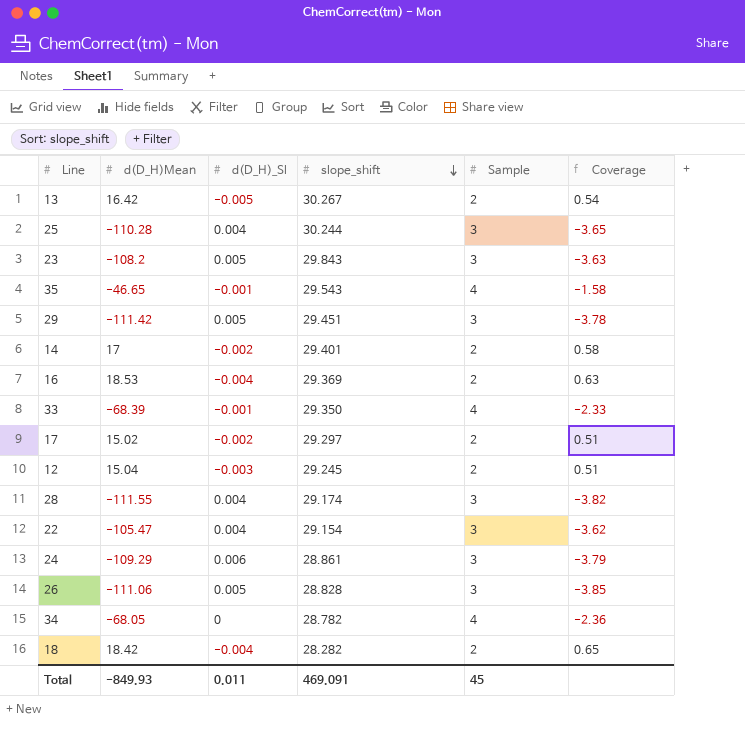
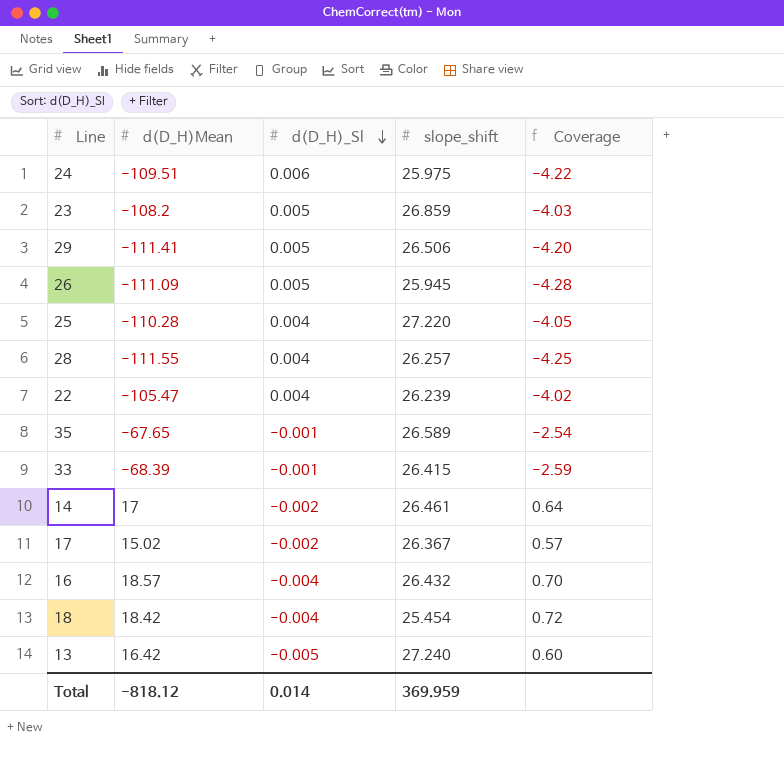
row order: slope_shift descending -> d(D_H)_Sl descending
column Sample | position: 5 -> none
row 12: 15.04 | -0.003 | 29.245 | 2 | 0.51 -> none
row 34: -68.05 | 0 | 28.782 | 4 | -2.36 -> none
24 | d(D_H)Mean: -109.29 -> -109.51
24 | slope_shift: 28.861 -> 25.975
24 | Coverage: -3.79 -> -4.22
23 | slope_shift: 29.843 -> 26.859
23 | Coverage: -3.63 -> -4.03
29 | d(D_H)Mean: -111.42 -> -111.41
29 | slope_shift: 29.451 -> 26.506
29 | Coverage: -3.78 -> -4.20
26 | d(D_H)Mean: -111.06 -> -111.09
26 | slope_shift: 28.828 -> 25.945
26 | Coverage: -3.85 -> -4.28
25 | slope_shift: 30.244 -> 27.220
25 | Coverage: -3.65 -> -4.05
28 | slope_shift: 29.174 -> 26.257
28 | Coverage: -3.82 -> -4.25
22 | slope_shift: 29.154 -> 26.239
22 | Coverage: -3.62 -> -4.02
35 | d(D_H)Mean: -46.65 -> -67.65
35 | slope_shift: 29.543 -> 26.589
35 | Coverage: -1.58 -> -2.54
33 | slope_shift: 29.350 -> 26.415
33 | Coverage: -2.33 -> -2.59
14 | slope_shift: 29.401 -> 26.461
14 | Coverage: 0.58 -> 0.64
17 | slope_shift: 29.297 -> 26.367
17 | Coverage: 0.51 -> 0.57
16 | d(D_H)Mean: 18.53 -> 18.57
16 | slope_shift: 29.369 -> 26.432
16 | Coverage: 0.63 -> 0.70
18 | slope_shift: 28.282 -> 25.454
18 | Coverage: 0.65 -> 0.72
13 | slope_shift: 30.267 -> 27.240
13 | Coverage: 0.54 -> 0.60
Total | d(D_H)Mean: -849.93 -> -818.12
Total | d(D_H)_Sl: 0.011 -> 0.014
Total | slope_shift: 469.091 -> 369.959

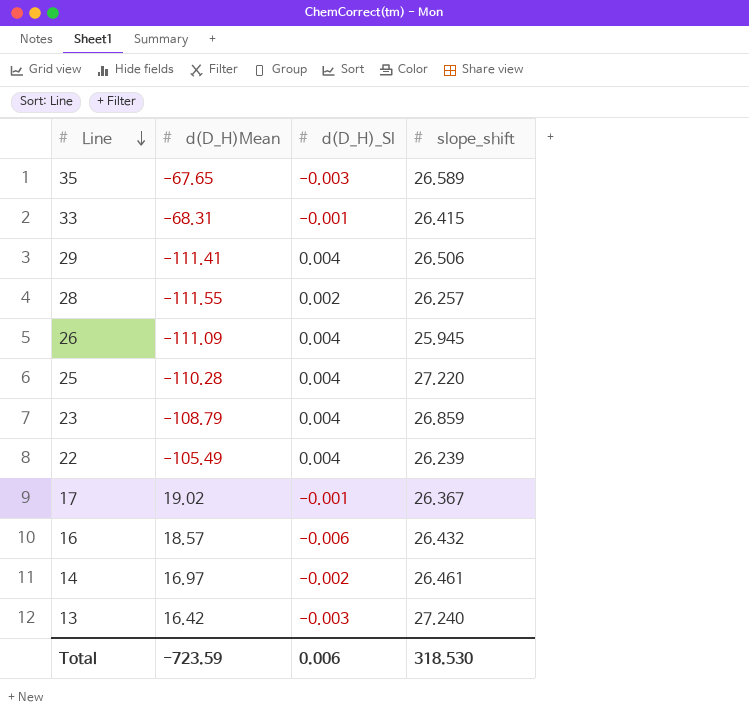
row order: d(D_H)_Sl descending -> Line descending
column Coverage | formula: [d(D_H)Mean] / [slope_shift] -> none
row 24: -109.51 | 0.006 | 25.975 | -4.22 -> none
row 18: 18.42 | -0.004 | 25.454 | 0.72 -> none
35 | d(D_H)_Sl: -0.001 -> -0.003
33 | d(D_H)Mean: -68.39 -> -68.31
29 | d(D_H)_Sl: 0.005 -> 0.004
28 | d(D_H)_Sl: 0.004 -> 0.002
26 | d(D_H)_Sl: 0.005 -> 0.004
23 | d(D_H)Mean: -108.2 -> -108.79
23 | d(D_H)_Sl: 0.005 -> 0.004
22 | d(D_H)Mean: -105.47 -> -105.49
17 | d(D_H)Mean: 15.02 -> 19.02
17 | d(D_H)_Sl: -0.002 -> -0.001
16 | d(D_H)_Sl: -0.004 -> -0.006
14 | d(D_H)Mean: 17 -> 16.97
13 | d(D_H)_Sl: -0.005 -> -0.003
Total | d(D_H)Mean: -818.12 -> -723.59
Total | d(D_H)_Sl: 0.014 -> 0.006
Total | slope_shift: 369.959 -> 318.530

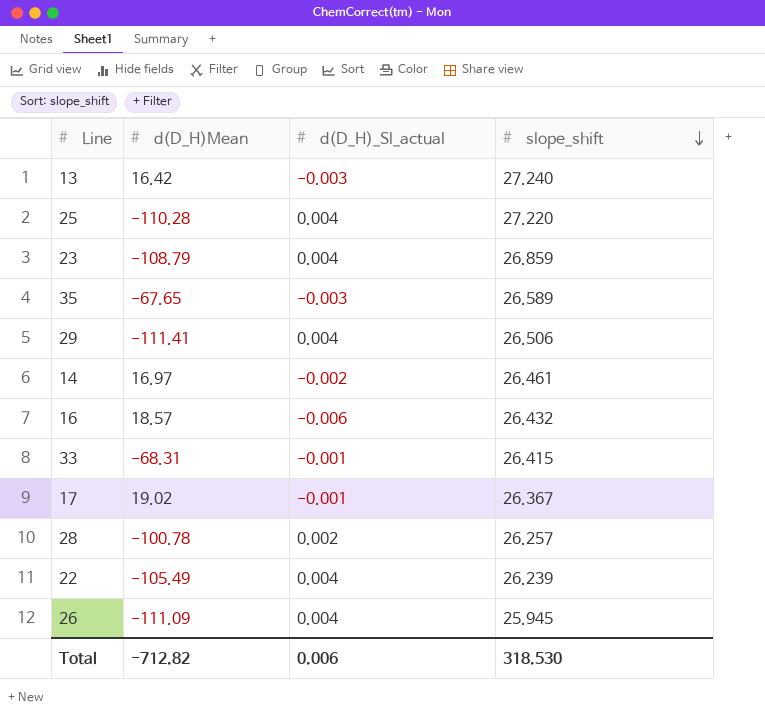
row order: Line descending -> slope_shift descending
column name: d(D_H)_Sl -> d(D_H)_Sl_actual
28 | d(D_H)Mean: -111.55 -> -100.78
Total | d(D_H)Mean: -723.59 -> -712.82

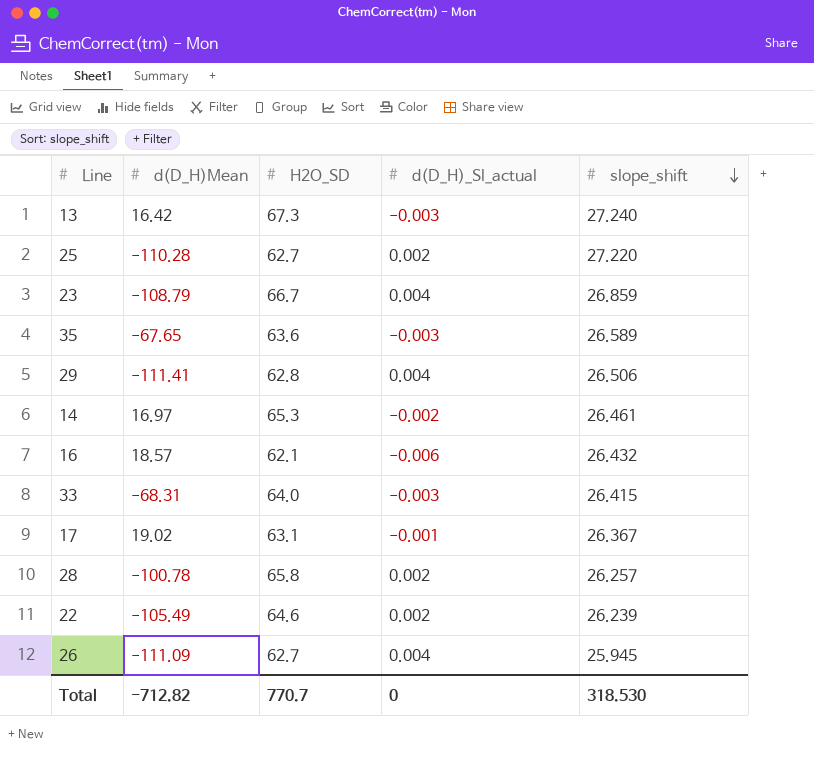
column H2O_SD | position: none -> 3
25 | d(D_H)_Sl_actual: 0.004 -> 0.002
33 | d(D_H)_Sl_actual: -0.001 -> -0.003
22 | d(D_H)_Sl_actual: 0.004 -> 0.002
Total | d(D_H)_Sl_actual: 0.006 -> 0

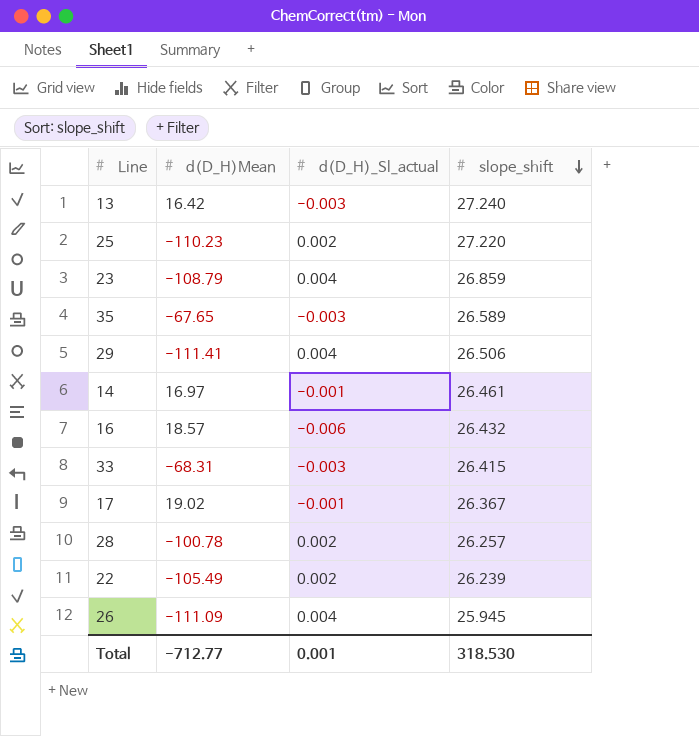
column H2O_SD | position: 3 -> none
25 | d(D_H)Mean: -110.28 -> -110.23
14 | d(D_H)_Sl_actual: -0.002 -> -0.001
Total | d(D_H)Mean: -712.82 -> -712.77
Total | d(D_H)_Sl_actual: 0 -> 0.001

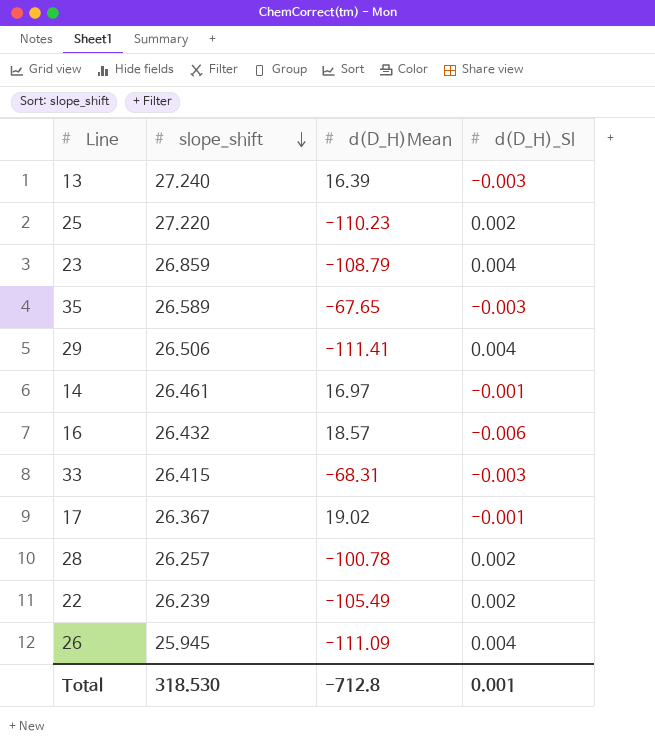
column slope_shift | position: 4 -> 2
column name: d(D_H)_Sl_actual -> d(D_H)_Sl
13 | d(D_H)Mean: 16.42 -> 16.39
Total | d(D_H)Mean: -712.77 -> -712.8

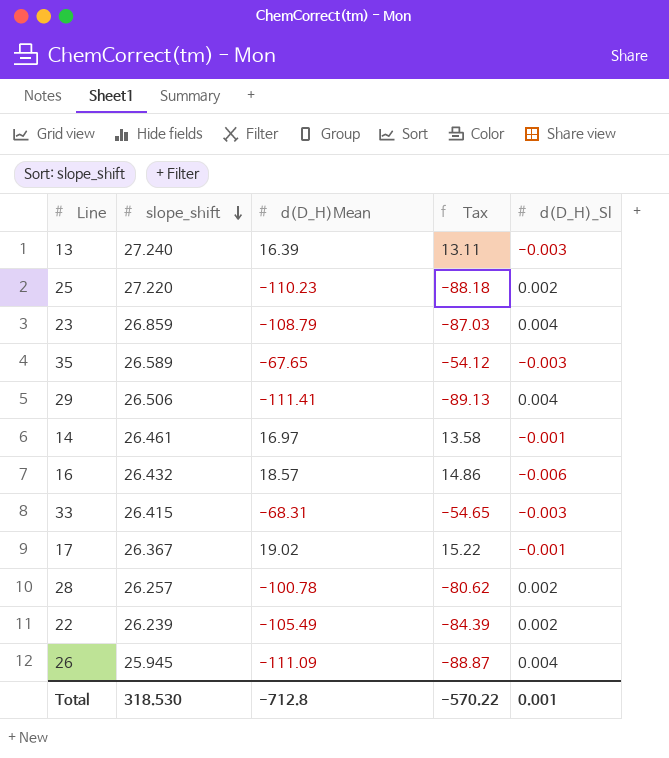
column Tax | formula: none -> [d(D_H)Mean] * 0.8

